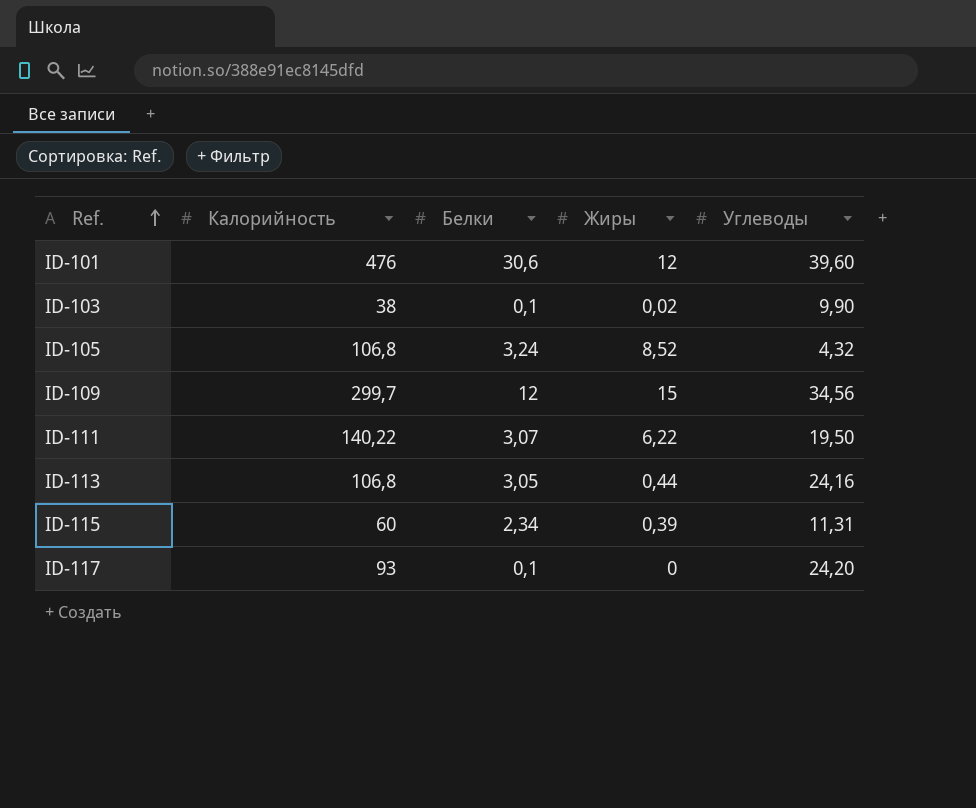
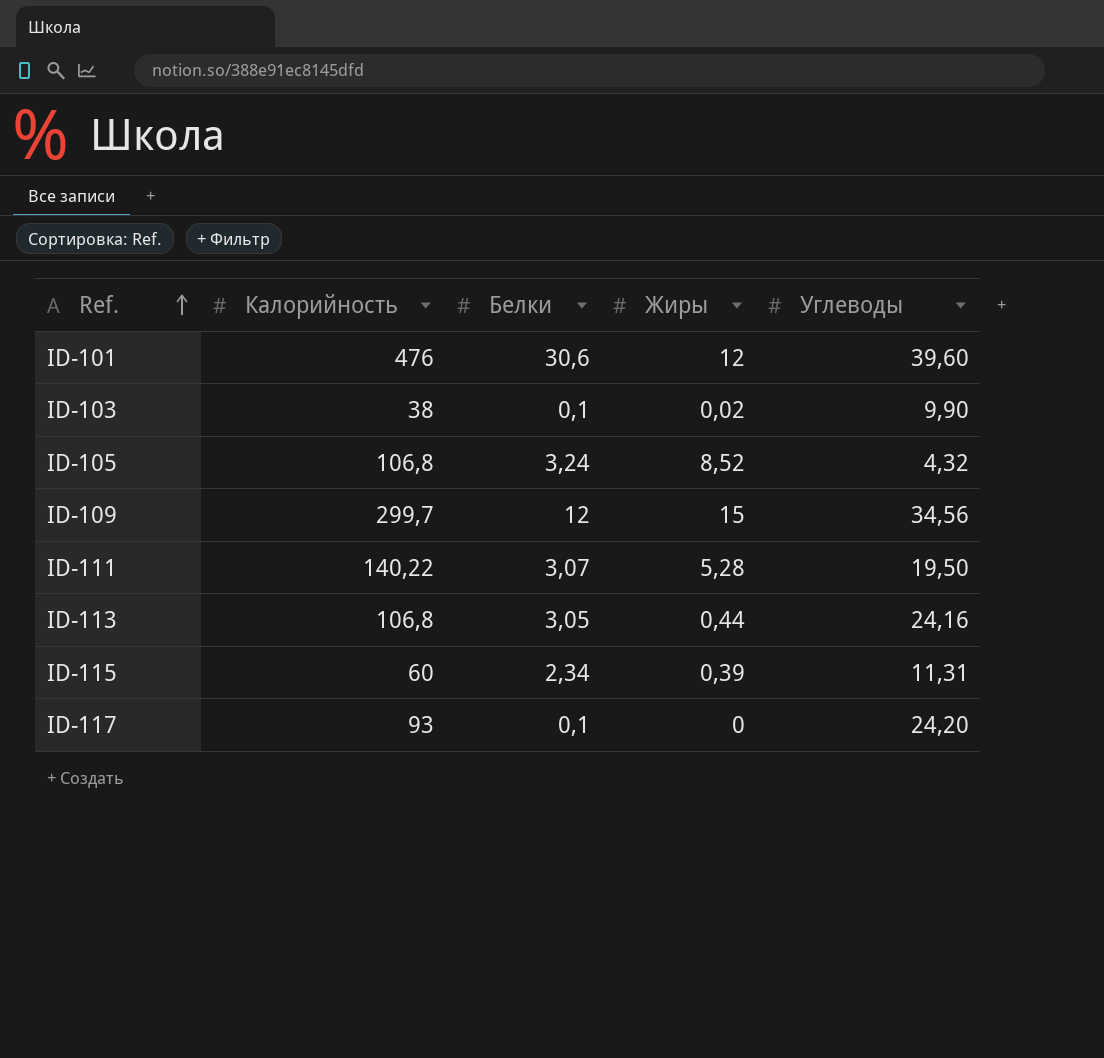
ID-111 | Жиры: 6,22 -> 5,28

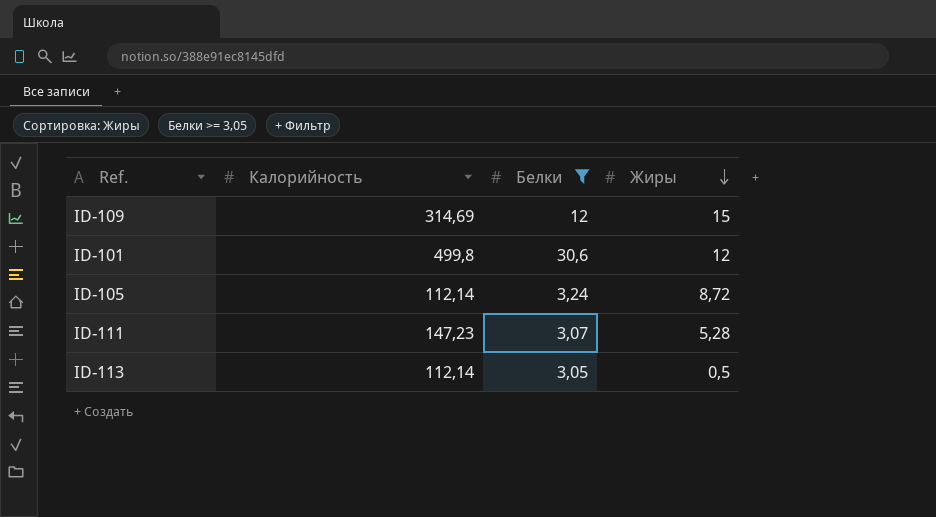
filter: none -> Белки >= 3,05
row order: Ref. ascending -> Жиры descending
column Углеводы | position: 5 -> none
ID-109 | Калорийность: 299,7 -> 314,69
ID-101 | Калорийность: 476 -> 499,8
ID-105 | Калорийность: 106,8 -> 112,14
ID-105 | Жиры: 8,52 -> 8,72
ID-111 | Калорийность: 140,22 -> 147,23
ID-113 | Калорийность: 106,8 -> 112,14
ID-113 | Жиры: 0,44 -> 0,5

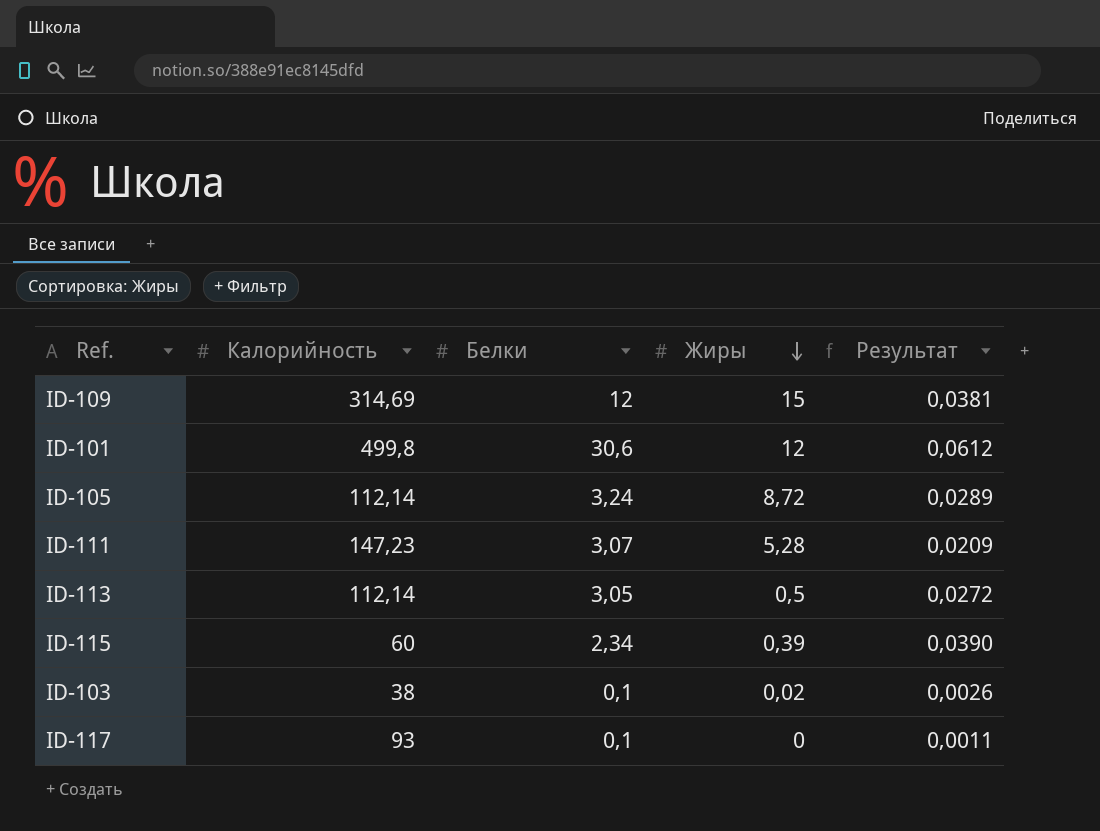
filter: Белки >= 3,05 -> none
column Результат | formula: none -> [Белки] / [Калорийность]

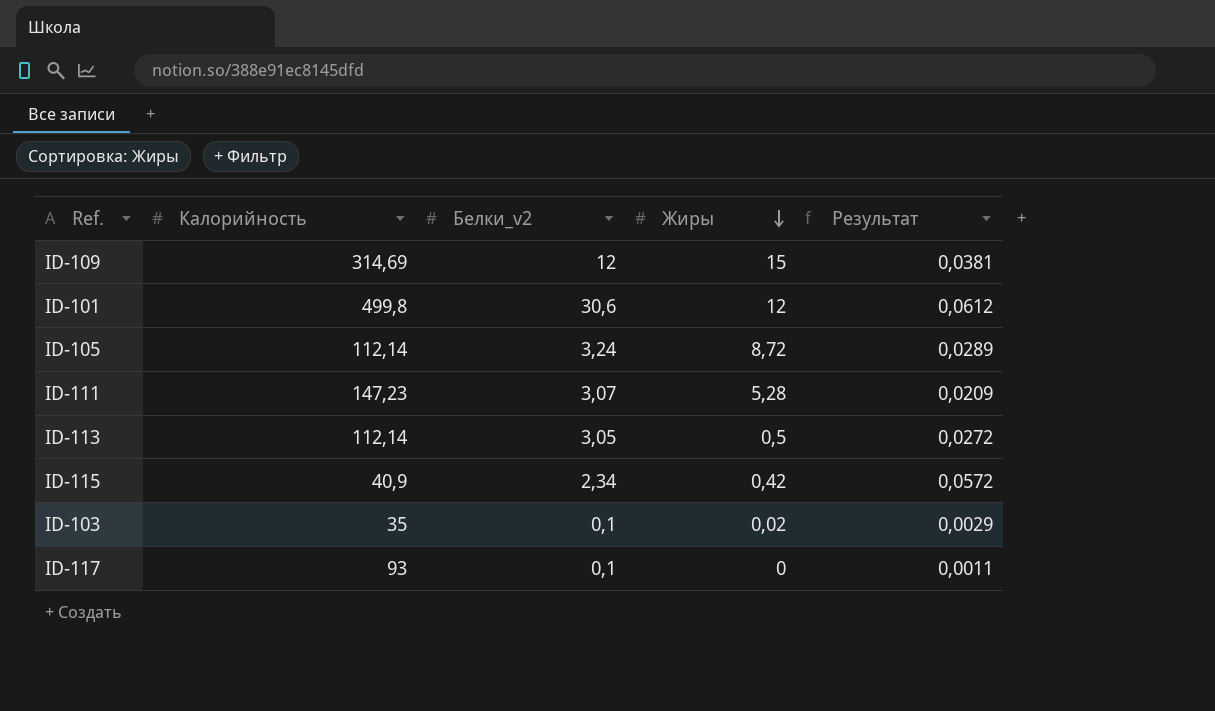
column name: Белки -> Белки_v2
ID-115 | Калорийность: 60 -> 40,9
ID-115 | Жиры: 0,39 -> 0,42
ID-115 | Результат: 0,0390 -> 0,0572
ID-103 | Калорийность: 38 -> 35
ID-103 | Результат: 0,0026 -> 0,0029

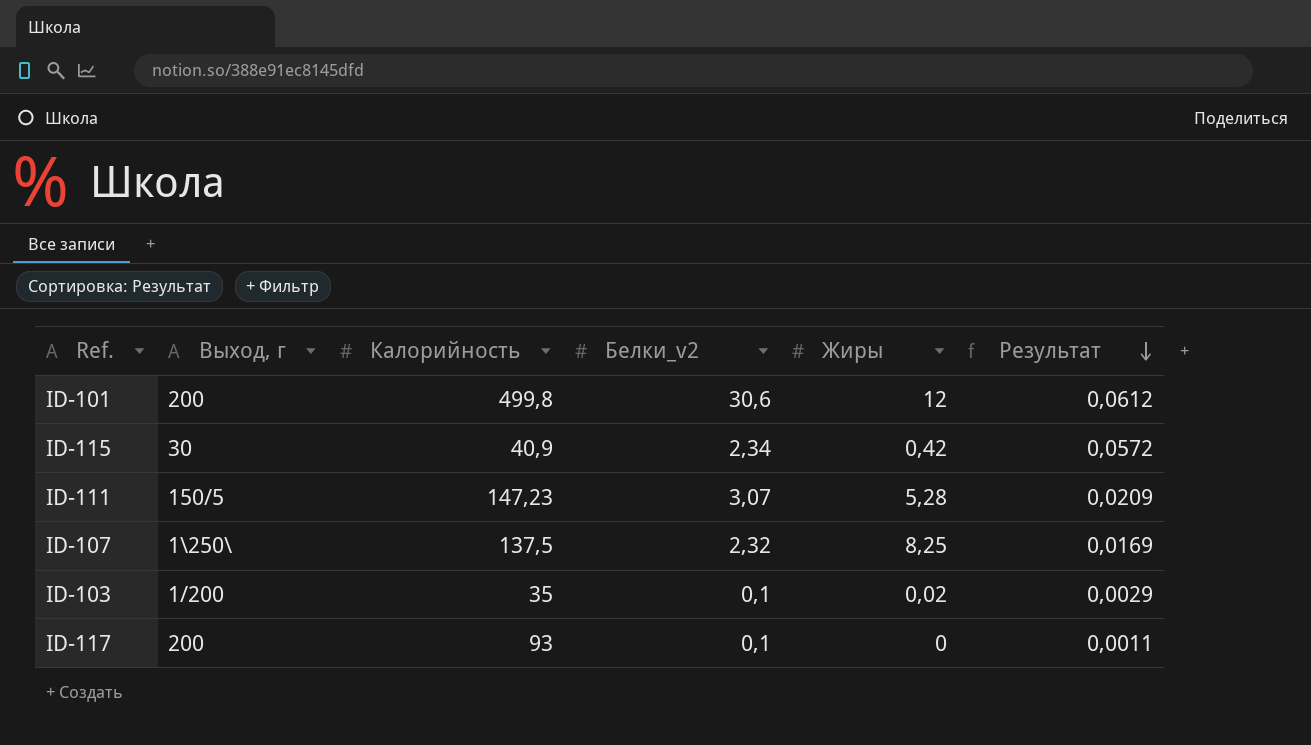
row order: Жиры descending -> Результат descending
column Выход, г | position: none -> 2
row ID-109: 314,69 | 12 | 15 | 0,0381 -> none
row ID-105: 112,14 | 3,24 | 8,72 | 0,0289 -> none
row ID-113: 112,14 | 3,05 | 0,5 | 0,0272 -> none
row ID-107: none -> 1\250\ | 137,5 | 2,32 | 8,25 | 0,0169

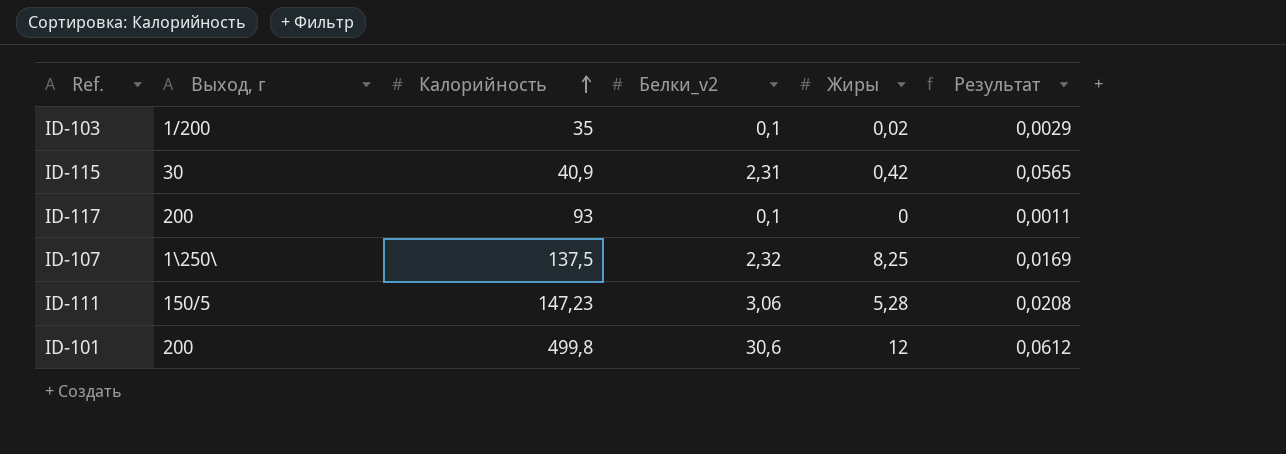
row order: Результат descending -> Калорийность ascending
ID-115 | Белки_v2: 2,34 -> 2,31
ID-115 | Результат: 0,0572 -> 0,0565
ID-111 | Белки_v2: 3,07 -> 3,06
ID-111 | Результат: 0,0209 -> 0,0208

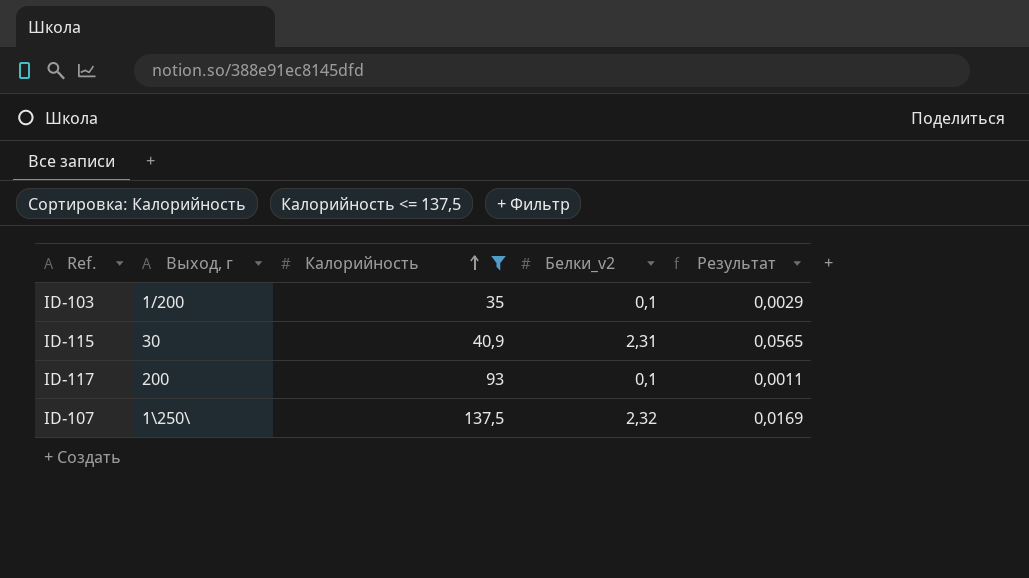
filter: none -> Калорийность <= 137,5
column Жиры | position: 5 -> none

